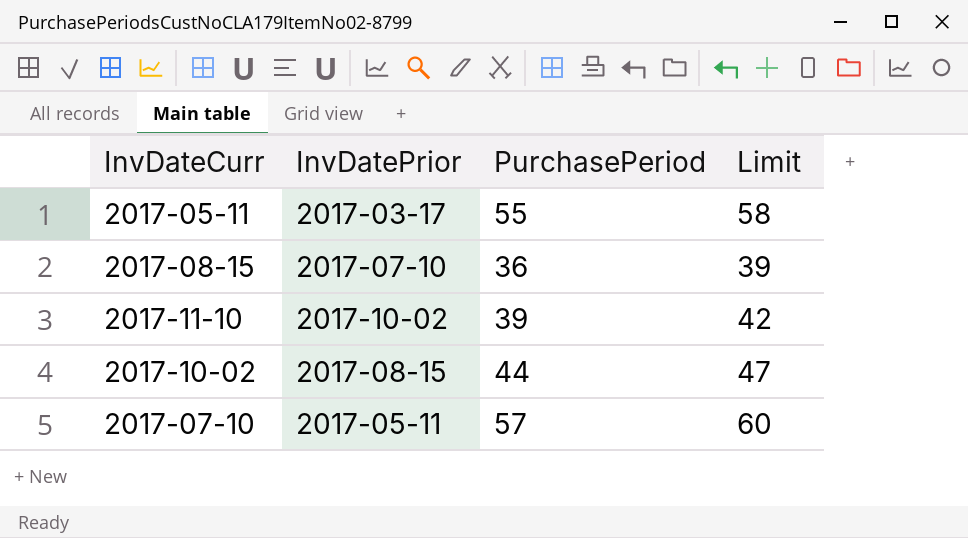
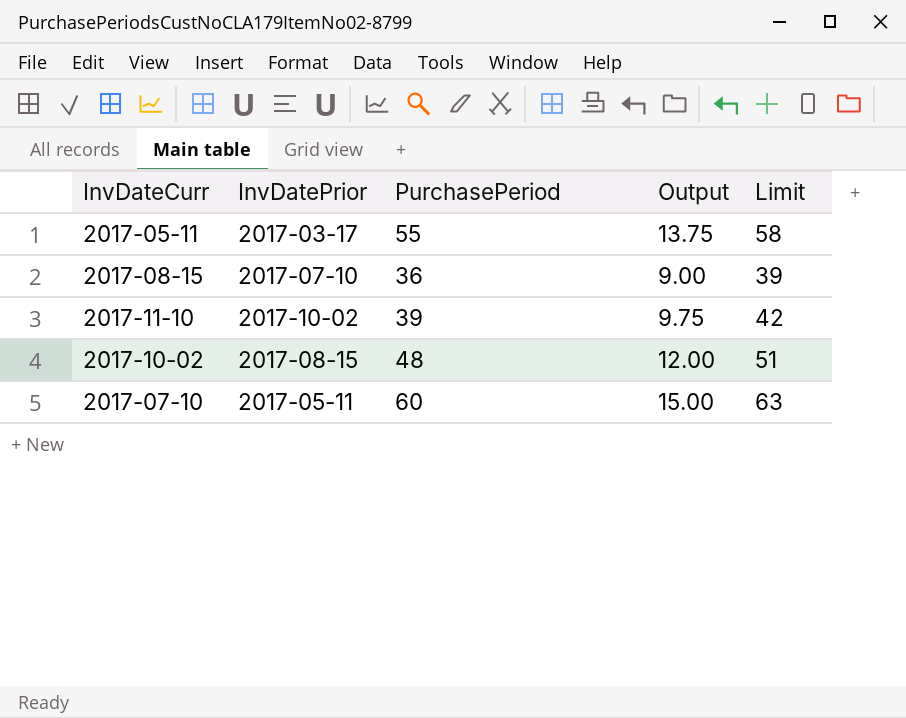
column Output | formula: none -> [PurchasePeriod] * 0.25
2017-10-02 | PurchasePeriod: 44 -> 48
2017-10-02 | Limit: 47 -> 51
2017-07-10 | PurchasePeriod: 57 -> 60
2017-07-10 | Limit: 60 -> 63

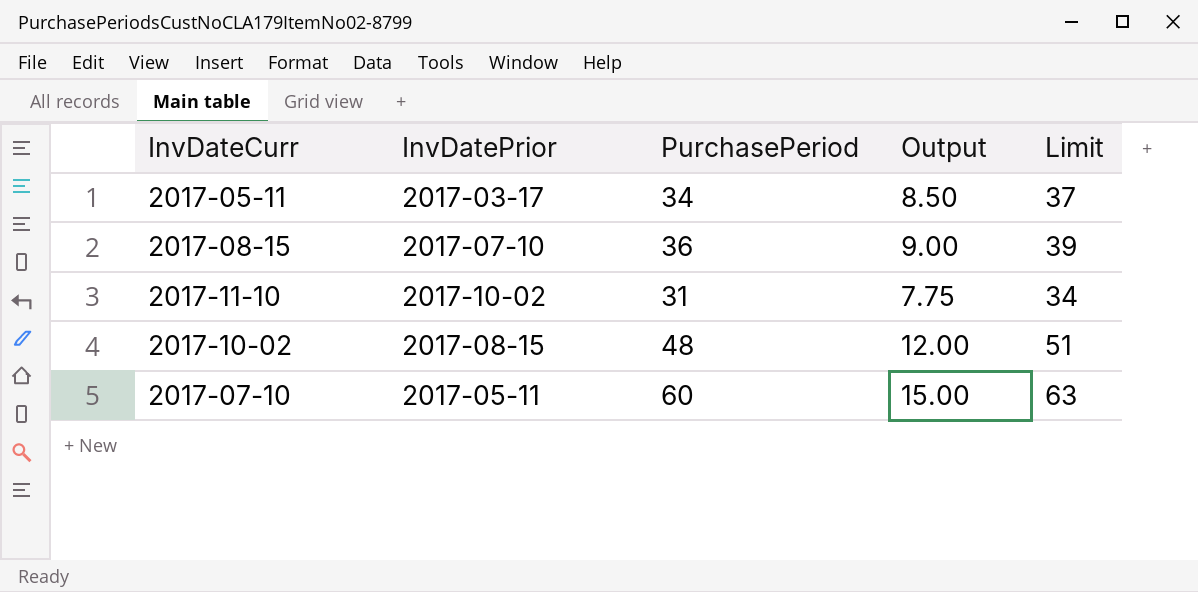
2017-05-11 | PurchasePeriod: 55 -> 34
2017-05-11 | Output: 13.75 -> 8.50
2017-05-11 | Limit: 58 -> 37
2017-11-10 | PurchasePeriod: 39 -> 31
2017-11-10 | Output: 9.75 -> 7.75
2017-11-10 | Limit: 42 -> 34

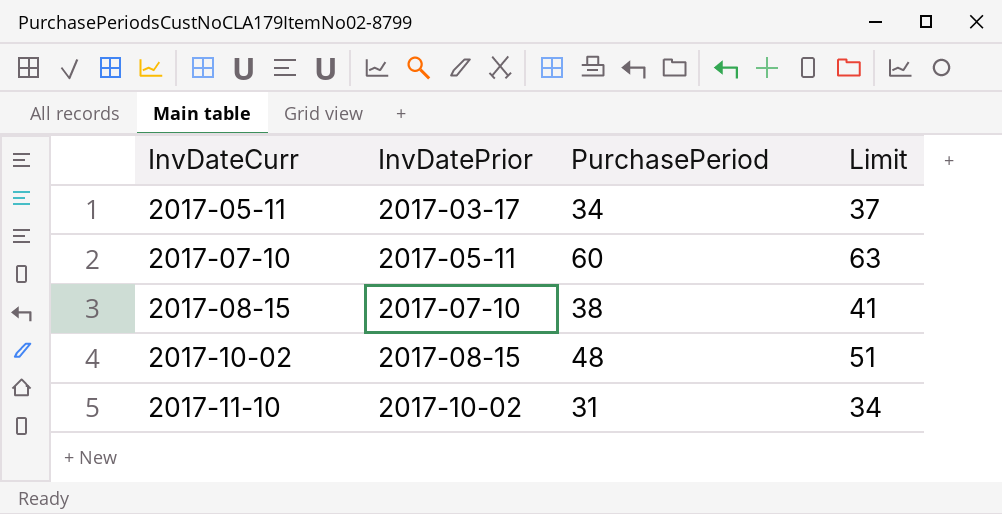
row order: none -> InvDateCurr ascending
column Output | formula: [PurchasePeriod] * 0.25 -> none
2017-08-15 | PurchasePeriod: 36 -> 38
2017-08-15 | Limit: 39 -> 41

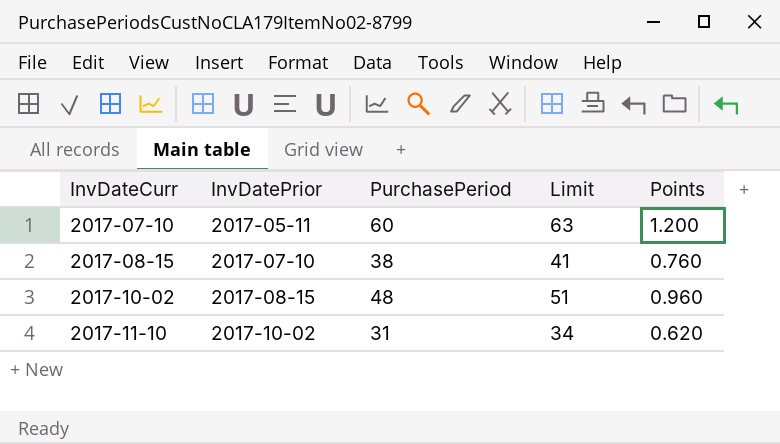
column Points | formula: none -> [PurchasePeriod] * 0.02
row 2017-05-11: 2017-03-17 | 34 | 37 -> none

